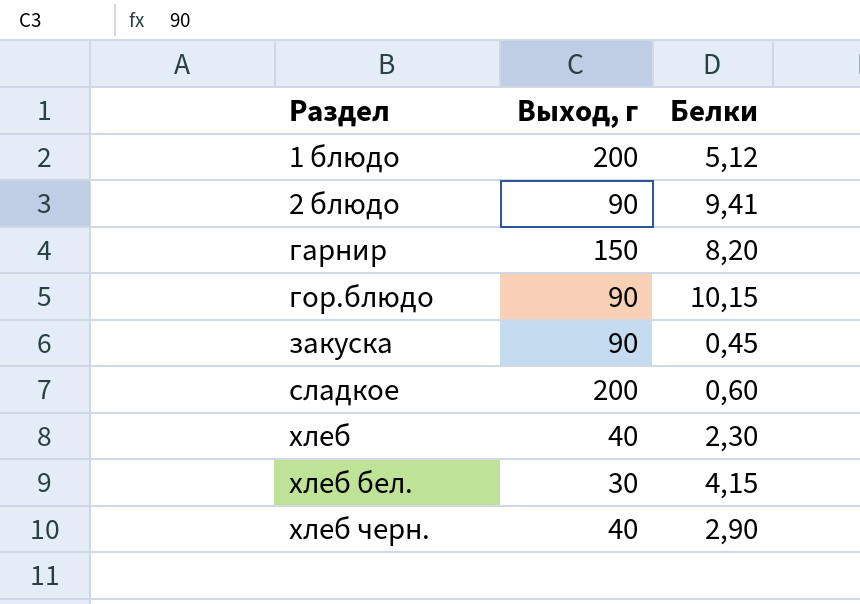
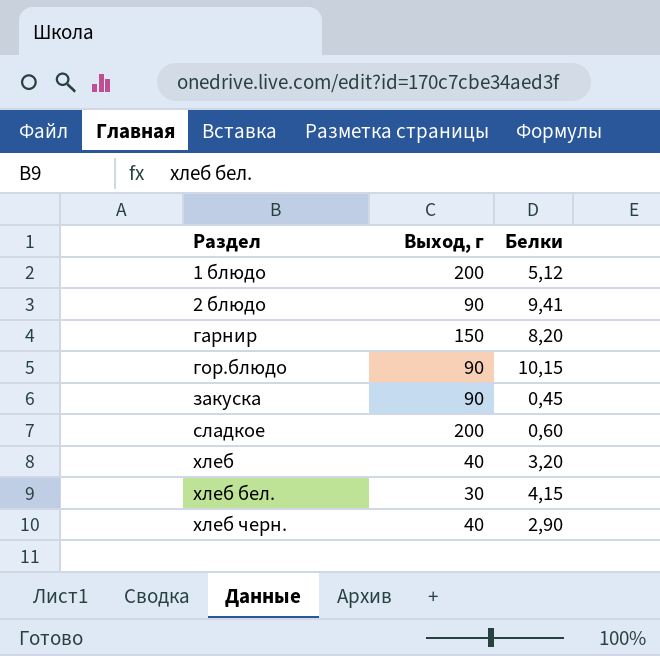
хлеб | Белки: 2,30 -> 3,20

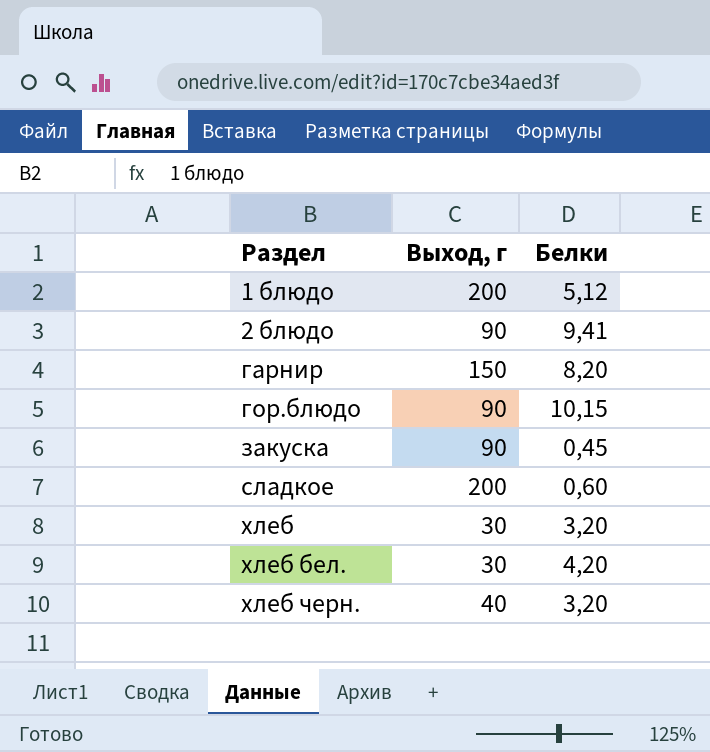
хлеб | Выход, г: 40 -> 30
хлеб бел. | Белки: 4,15 -> 4,20
хлеб черн. | Белки: 2,90 -> 3,20

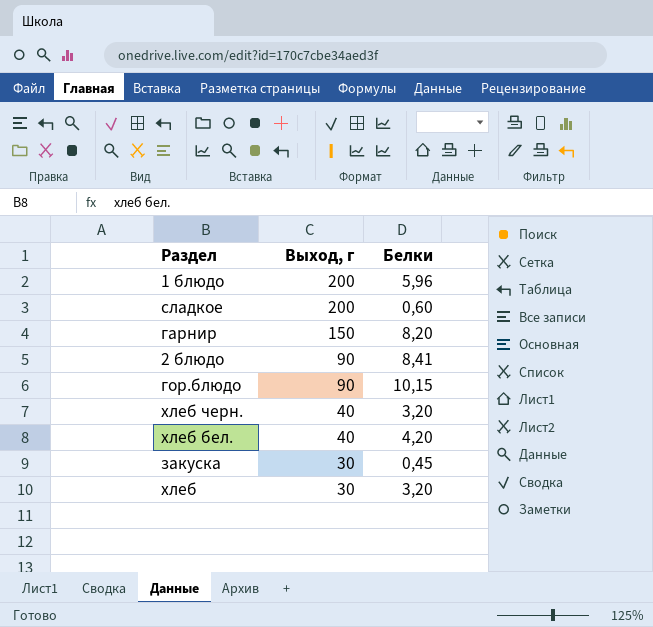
row order: Раздел ascending -> Выход, г descending
1 блюдо | Белки: 5,12 -> 5,96
2 блюдо | Белки: 9,41 -> 8,41
хлеб бел. | Выход, г: 30 -> 40
закуска | Выход, г: 90 -> 30

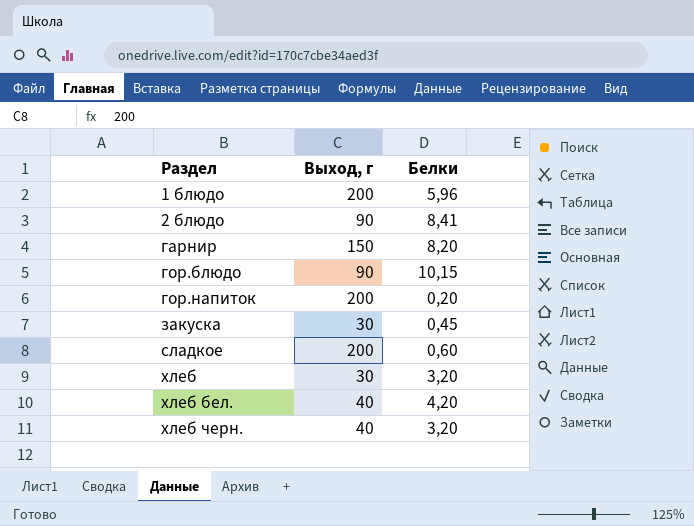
row order: Выход, г descending -> Раздел ascending
row гор.напиток: none -> 200 | 0,20

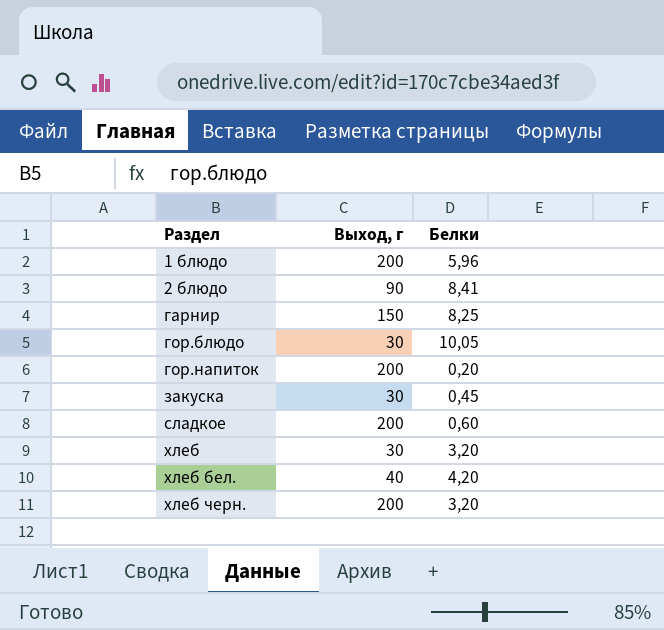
гарнир | Белки: 8,20 -> 8,25
гор.блюдо | Выход, г: 90 -> 30
гор.блюдо | Белки: 10,15 -> 10,05
хлеб черн. | Выход, г: 40 -> 200

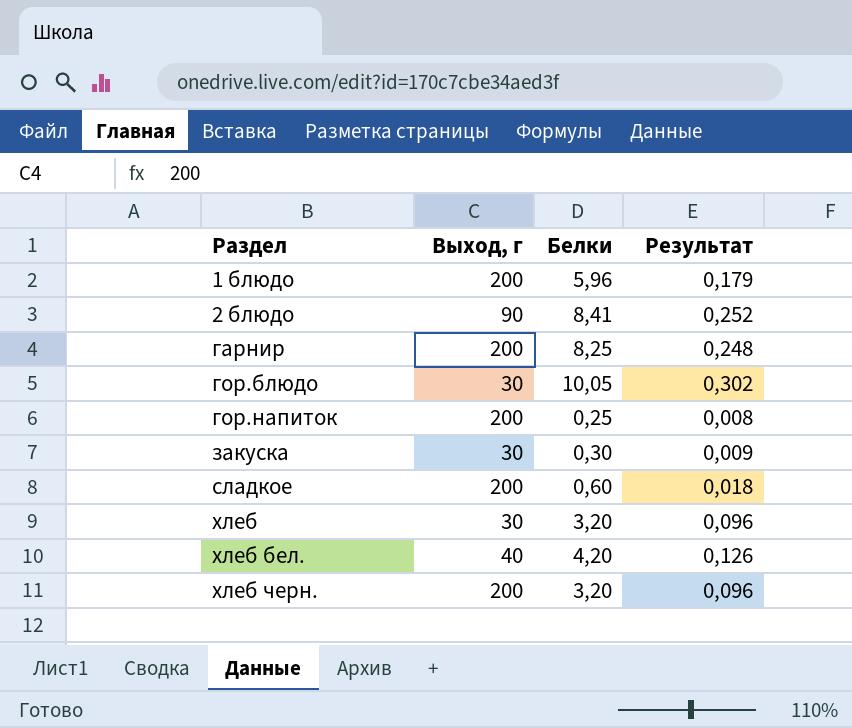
column Результат | formula: none -> [Белки] * 0,03
гарнир | Выход, г: 150 -> 200
гор.напиток | Белки: 0,20 -> 0,25
закуска | Белки: 0,45 -> 0,30

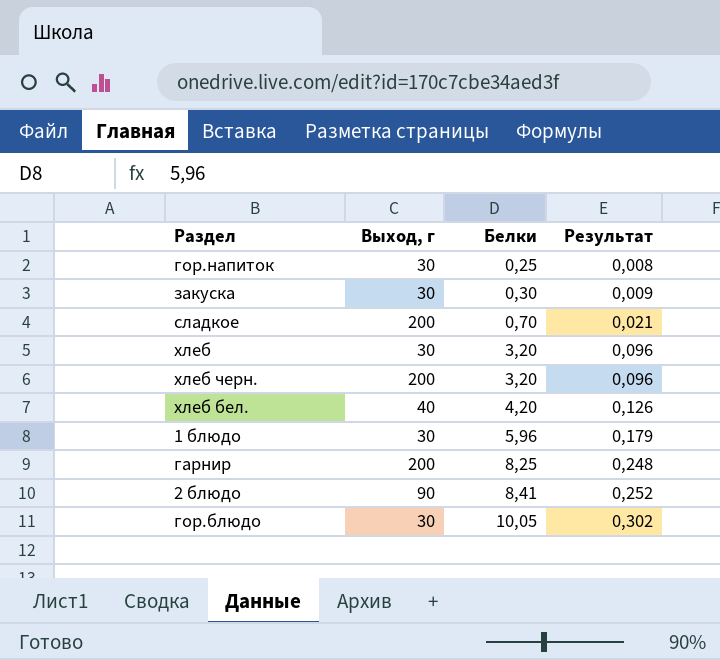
row order: Раздел ascending -> Белки ascending
гор.напиток | Выход, г: 200 -> 30
сладкое | Белки: 0,60 -> 0,70
сладкое | Результат: 0,018 -> 0,021
1 блюдо | Выход, г: 200 -> 30

